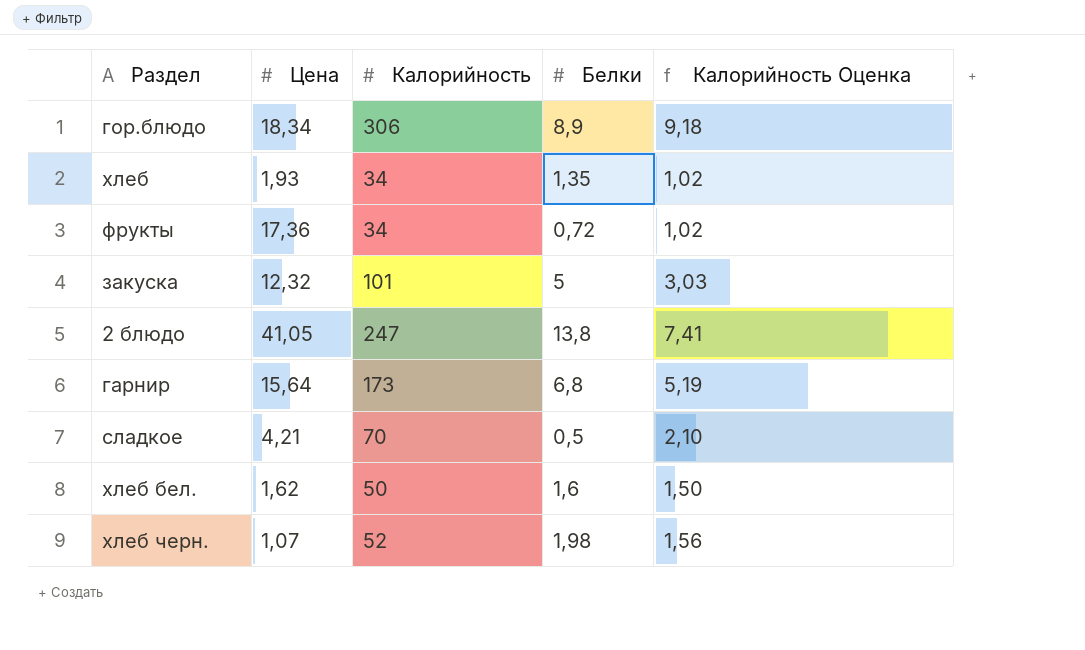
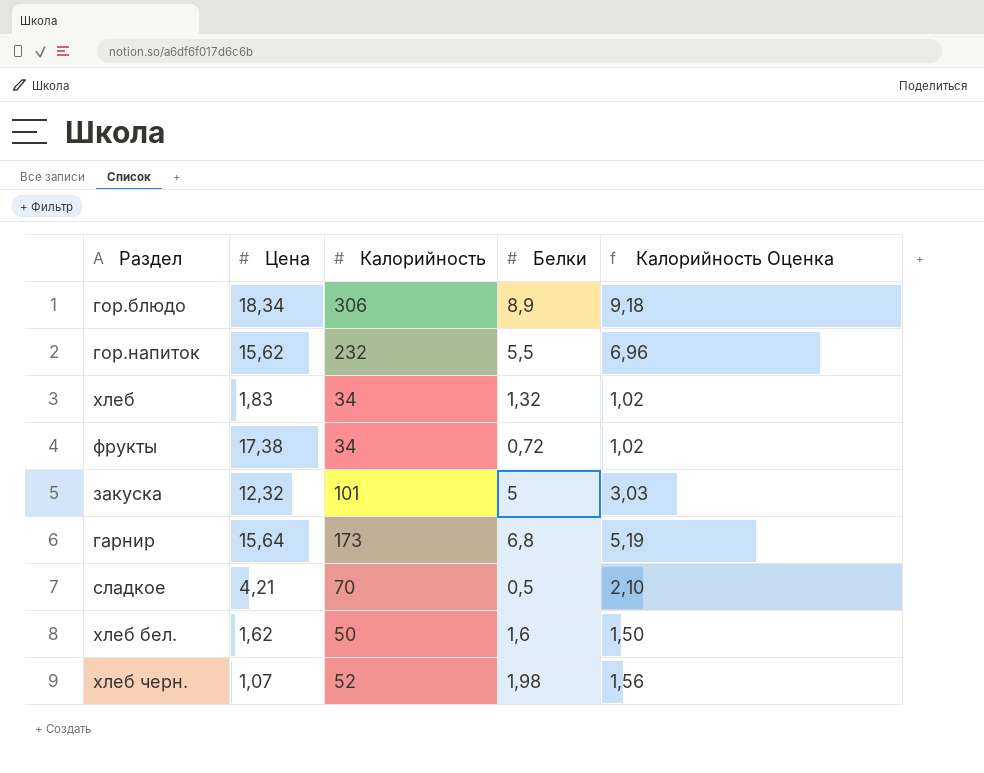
row 2 блюдо: 41,05 | 247 | 13,8 | 7,41 -> none
row гор.напиток: none -> 15,62 | 232 | 5,5 | 6,96
хлеб | Цена: 1,93 -> 1,83
хлеб | Белки: 1,35 -> 1,32
фрукты | Цена: 17,36 -> 17,38

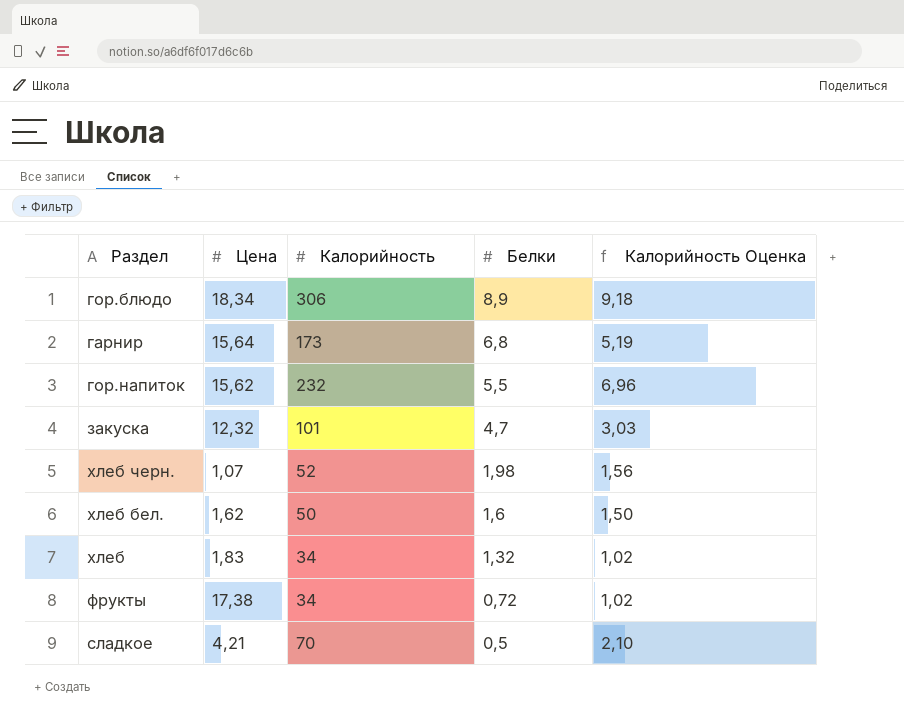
row order: none -> Белки descending
закуска | Белки: 5 -> 4,7

